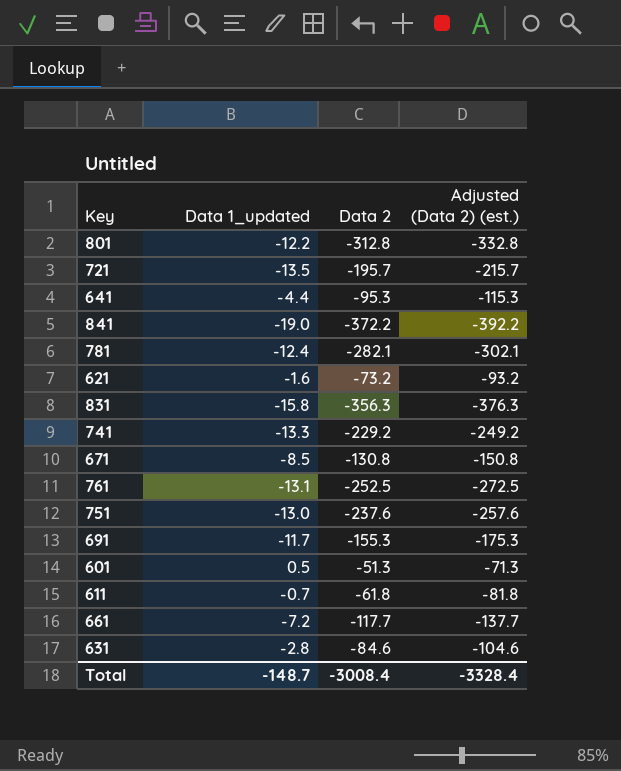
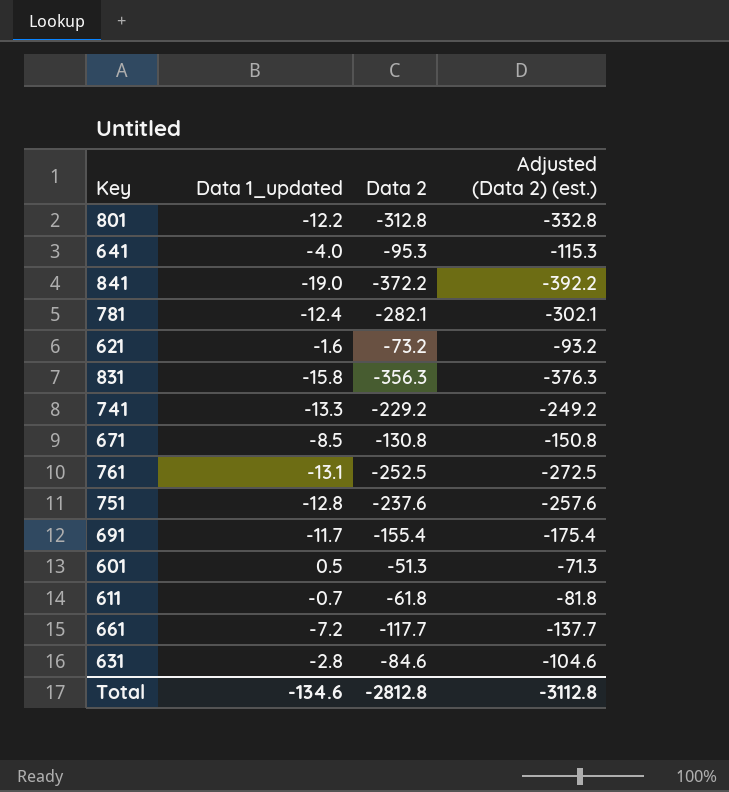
row 721: -13.5 | -195.7 | -215.7 -> none
641 | Data 1_updated: -4.4 -> -4.0
751 | Data 1_updated: -13.0 -> -12.8
691 | Data 2: -155.3 -> -155.4
691 | Adjusted (Data 2) (est.): -175.3 -> -175.4
Total | Data 1_updated: -148.7 -> -134.6
Total | Data 2: -3008.4 -> -2812.8
Total | Adjusted (Data 2) (est.): -3328.4 -> -3112.8

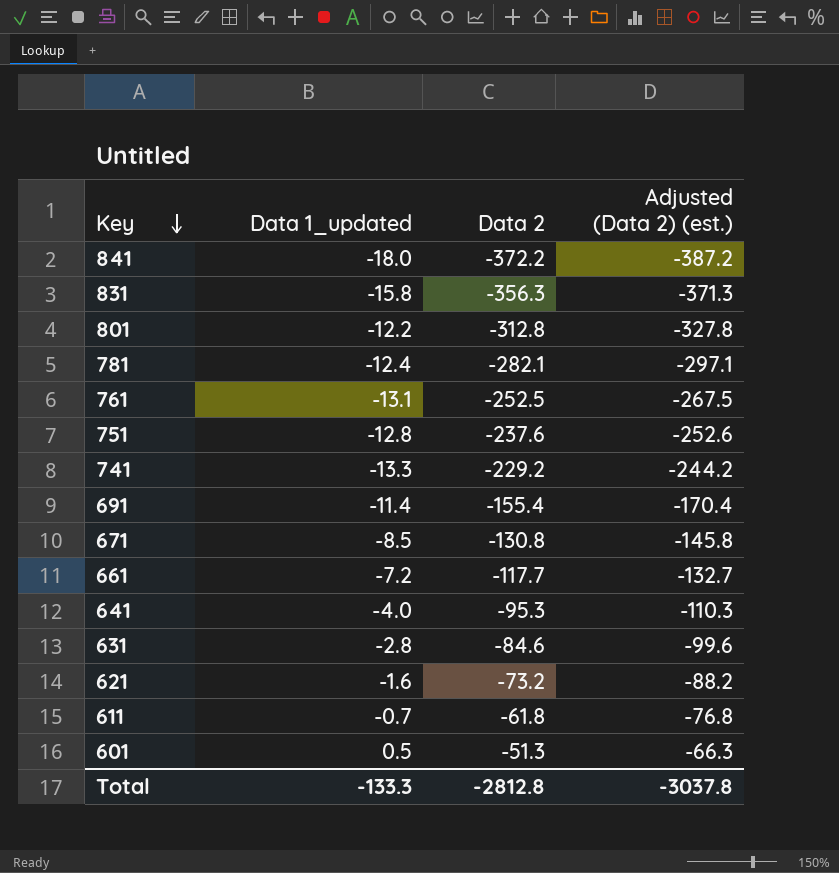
row order: none -> Key descending
column Adjusted (Data 2) (est.) | formula: [Data 2] - 20 -> [Data 2] - 15
841 | Data 1_updated: -19.0 -> -18.0
691 | Data 1_updated: -11.7 -> -11.4
Total | Data 1_updated: -134.6 -> -133.3
Total | Adjusted (Data 2) (est.): -3112.8 -> -3037.8

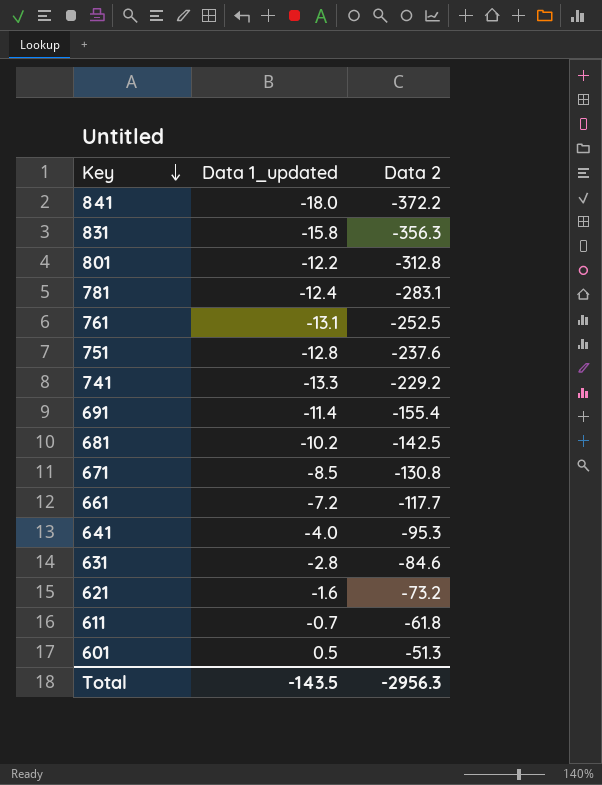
column Adjusted (Data 2) (est.) | formula: [Data 2] - 15 -> none
781 | Data 2: -282.1 -> -283.1
row 681: none -> -10.2 | -142.5
Total | Data 1_updated: -133.3 -> -143.5
Total | Data 2: -2812.8 -> -2956.3

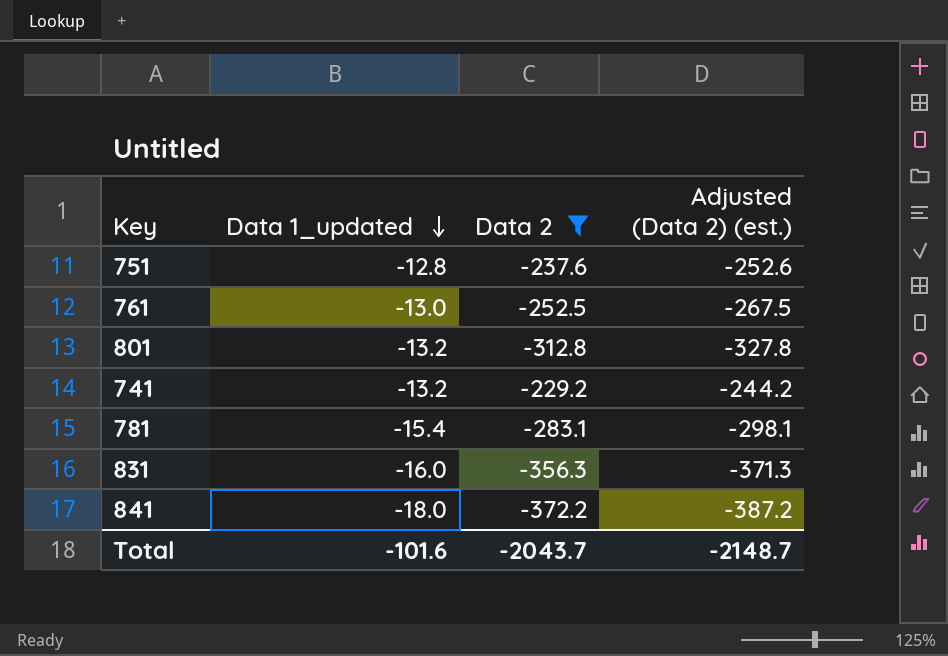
filter: none -> Data 2 <= -229.2
row order: Key descending -> Data 1_updated descending
column Adjusted (Data 2) (est.) | formula: none -> [Data 2] - 15
761 | Data 1_updated: -13.1 -> -13.0
801 | Data 1_updated: -12.2 -> -13.2
741 | Data 1_updated: -13.3 -> -13.2
781 | Data 1_updated: -12.4 -> -15.4
831 | Data 1_updated: -15.8 -> -16.0
Total | Data 1_updated: -143.5 -> -101.6
Total | Data 2: -2956.3 -> -2043.7

